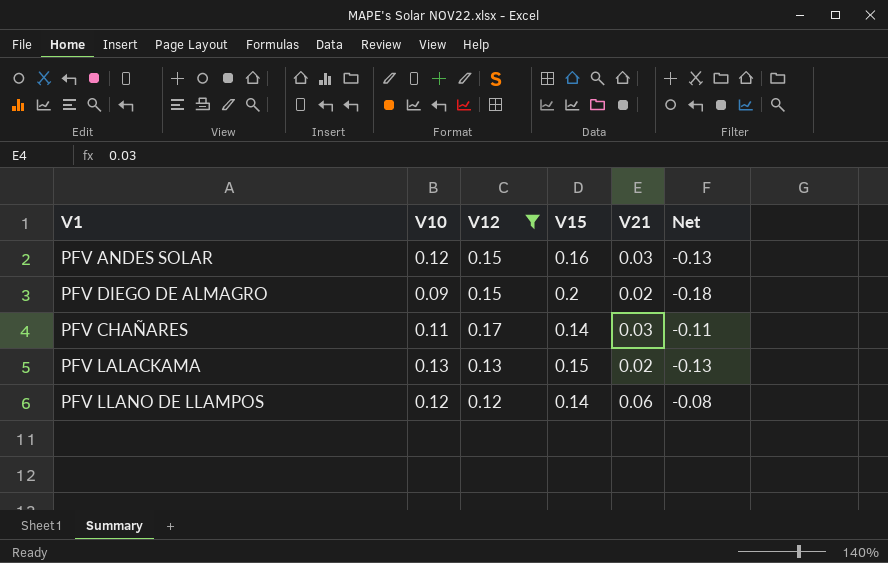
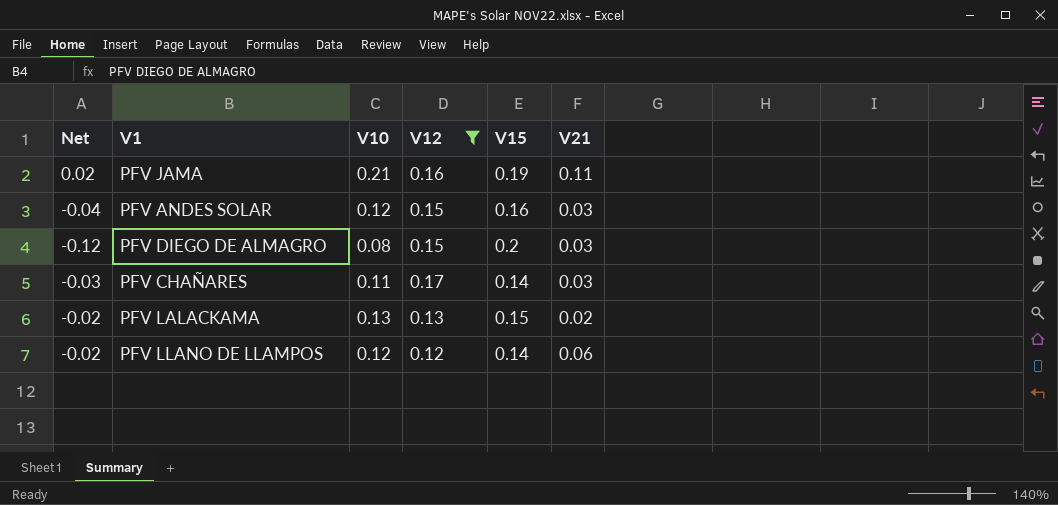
column Net | formula: [V21] - [V15] -> [V10] - [V15]
column Net | position: 6 -> 1
row PFV JAMA: none -> 0.02 | 0.21 | 0.16 | 0.19 | 0.11
PFV DIEGO DE ALMAGRO | V10: 0.09 -> 0.08
PFV DIEGO DE ALMAGRO | V21: 0.02 -> 0.03

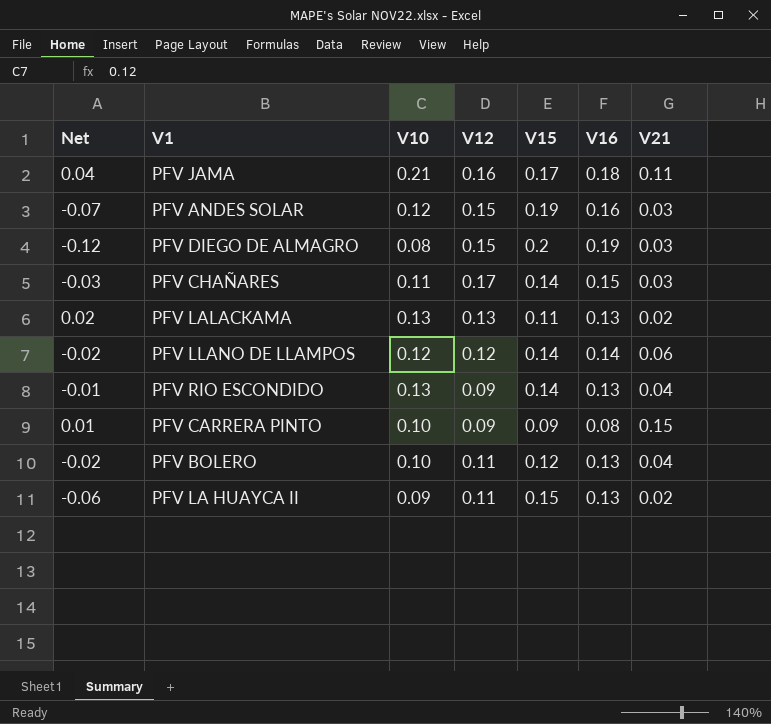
filter: V12 >= 0.12 -> none
column V16 | position: none -> 6
PFV JAMA | Net: 0.02 -> 0.04
PFV JAMA | V15: 0.19 -> 0.17
PFV ANDES SOLAR | Net: -0.04 -> -0.07
PFV ANDES SOLAR | V15: 0.16 -> 0.19
PFV LALACKAMA | Net: -0.02 -> 0.02
PFV LALACKAMA | V15: 0.15 -> 0.11

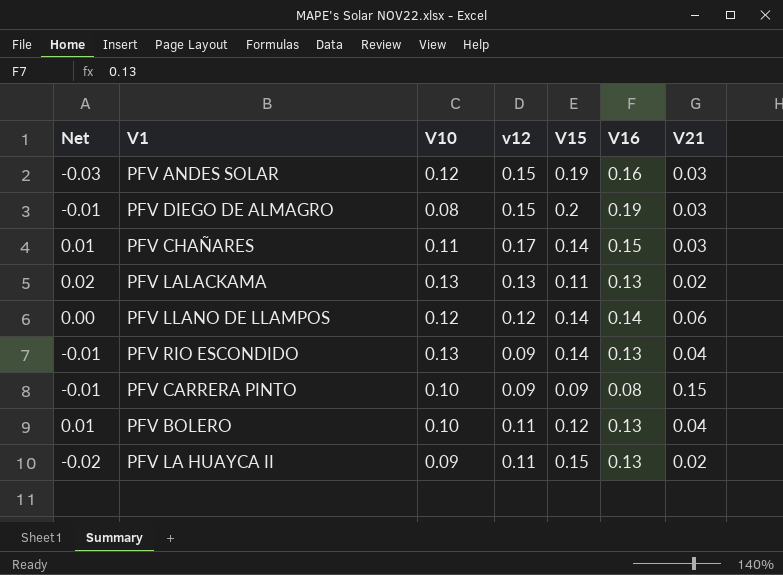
column Net | formula: [V10] - [V15] -> [V16] - [V15]
column name: V12 -> v12
row PFV JAMA: 0.04 | 0.21 | 0.16 | 0.17 | 0.18 | 0.11 -> none

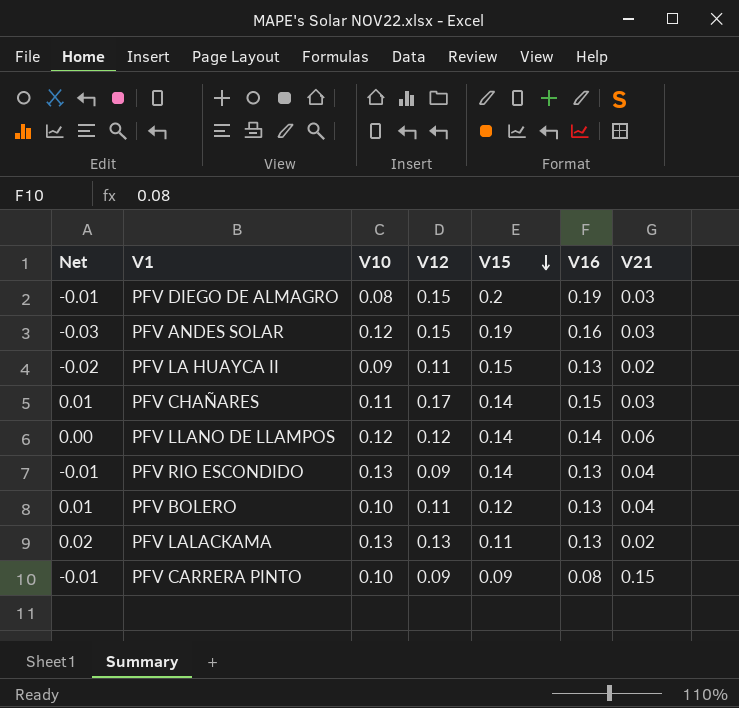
row order: none -> V15 descending
column name: v12 -> V12

